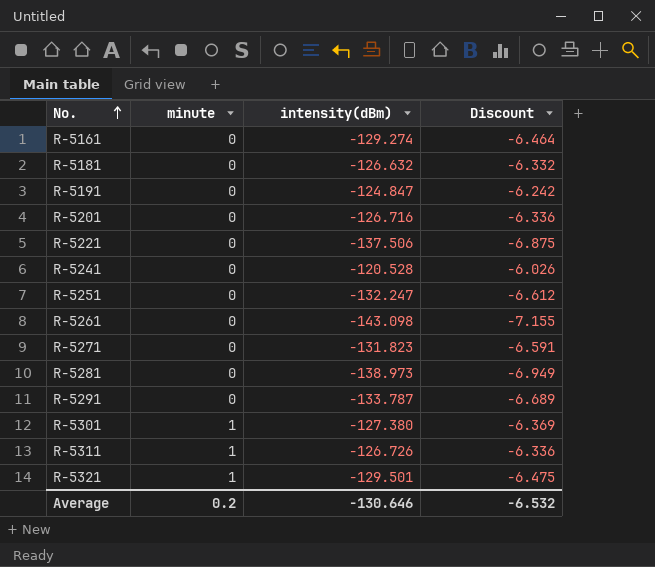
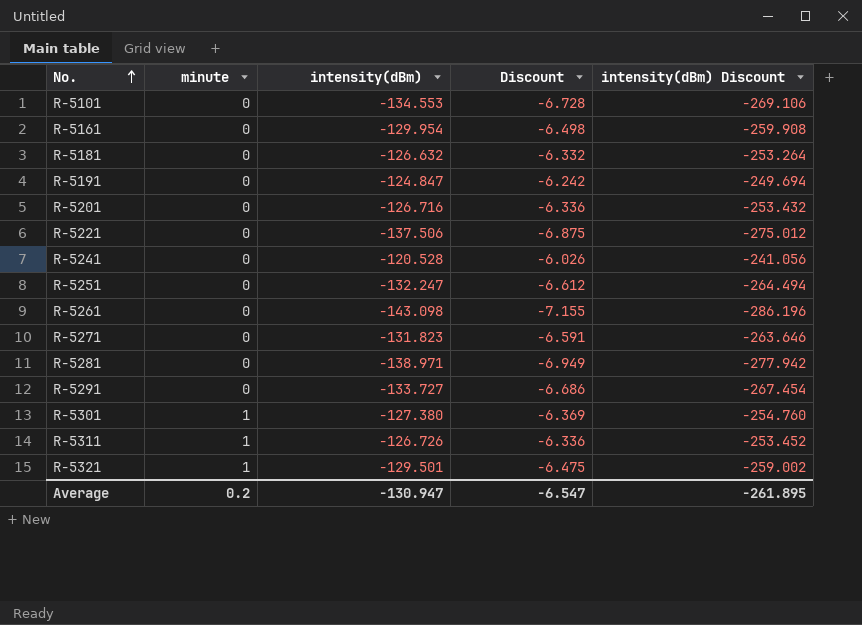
column intensity(dBm) Discount | formula: none -> [intensity(dBm)] * 2
row R-5101: none -> 0 | -134.553 | -6.728 | -269.106
R-5161 | intensity(dBm): -129.274 -> -129.954
R-5161 | Discount: -6.464 -> -6.498
R-5281 | intensity(dBm): -138.973 -> -138.971
R-5291 | intensity(dBm): -133.787 -> -133.727
R-5291 | Discount: -6.689 -> -6.686
Average | intensity(dBm): -130.646 -> -130.947
Average | Discount: -6.532 -> -6.547

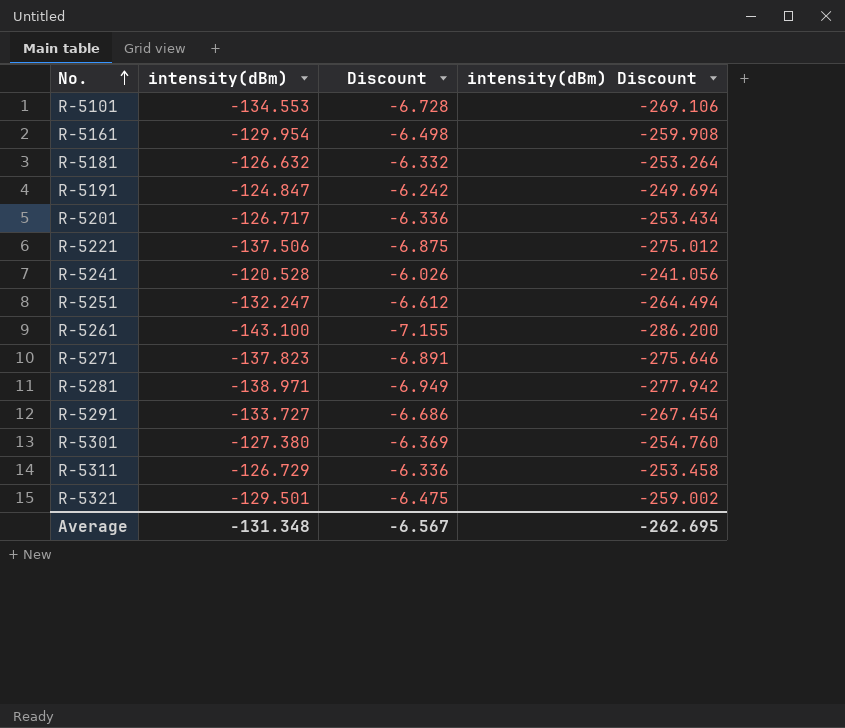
column minute | position: 2 -> none
R-5201 | intensity(dBm): -126.716 -> -126.717
R-5201 | intensity(dBm) Discount: -253.432 -> -253.434
R-5261 | intensity(dBm): -143.098 -> -143.100
R-5261 | intensity(dBm) Discount: -286.196 -> -286.200
R-5271 | intensity(dBm): -131.823 -> -137.823
R-5271 | Discount: -6.591 -> -6.891
R-5271 | intensity(dBm) Discount: -263.646 -> -275.646
R-5311 | intensity(dBm): -126.726 -> -126.729
R-5311 | intensity(dBm) Discount: -253.452 -> -253.458
Average | intensity(dBm): -130.947 -> -131.348
Average | Discount: -6.547 -> -6.567
Average | intensity(dBm) Discount: -261.895 -> -262.695

